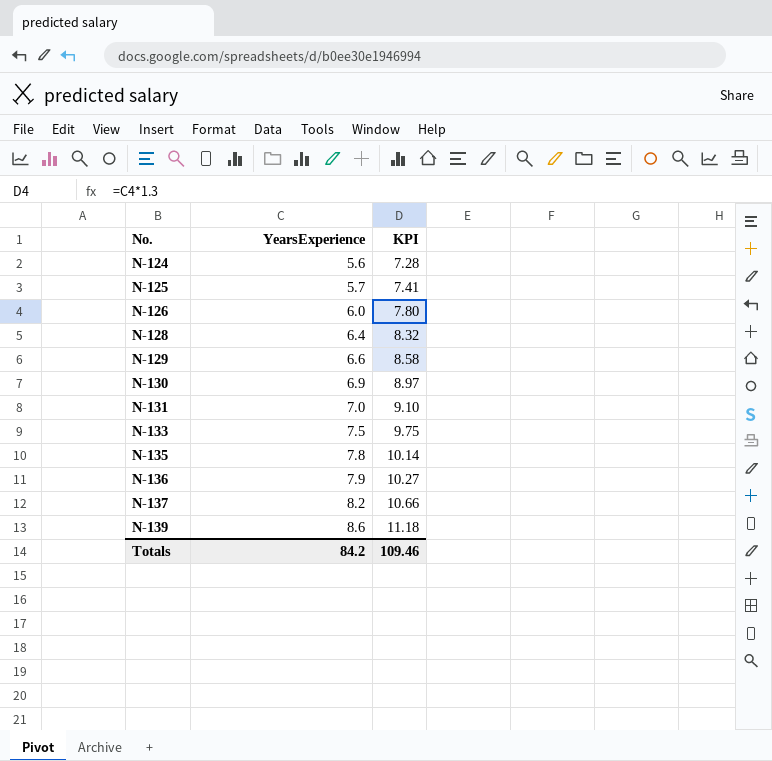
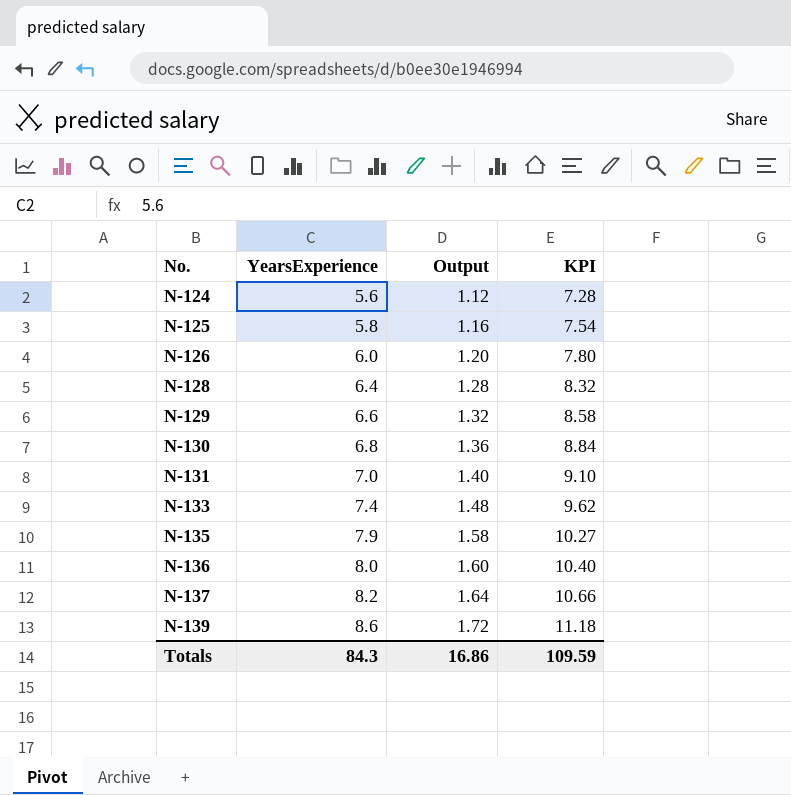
column Output | formula: none -> [YearsExperience] * 0.2
N-125 | YearsExperience: 5.7 -> 5.8
N-125 | KPI: 7.41 -> 7.54
N-130 | YearsExperience: 6.9 -> 6.8
N-130 | KPI: 8.97 -> 8.84
N-133 | YearsExperience: 7.5 -> 7.4
N-133 | KPI: 9.75 -> 9.62
N-135 | YearsExperience: 7.8 -> 7.9
N-135 | KPI: 10.14 -> 10.27
N-136 | YearsExperience: 7.9 -> 8.0
N-136 | KPI: 10.27 -> 10.40
Totals | YearsExperience: 84.2 -> 84.3
Totals | KPI: 109.46 -> 109.59

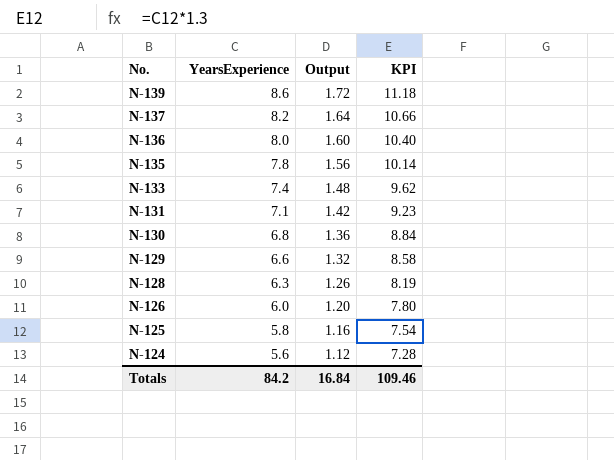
row order: No. ascending -> No. descending
N-135 | YearsExperience: 7.9 -> 7.8
N-135 | Output: 1.58 -> 1.56
N-135 | KPI: 10.27 -> 10.14
N-131 | YearsExperience: 7.0 -> 7.1
N-131 | Output: 1.40 -> 1.42
N-131 | KPI: 9.10 -> 9.23
N-128 | YearsExperience: 6.4 -> 6.3
N-128 | Output: 1.28 -> 1.26
N-128 | KPI: 8.32 -> 8.19
Totals | YearsExperience: 84.3 -> 84.2
Totals | Output: 16.86 -> 16.84
Totals | KPI: 109.59 -> 109.46

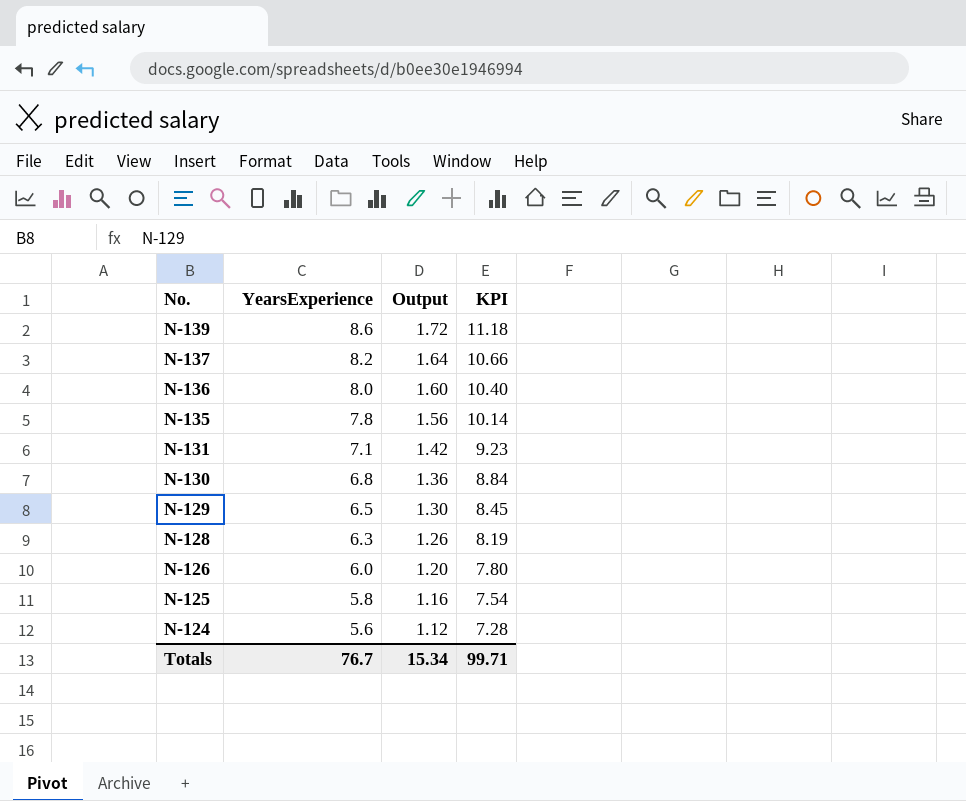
row N-133: 7.4 | 1.48 | 9.62 -> none
N-129 | YearsExperience: 6.6 -> 6.5
N-129 | Output: 1.32 -> 1.30
N-129 | KPI: 8.58 -> 8.45
Totals | YearsExperience: 84.2 -> 76.7
Totals | Output: 16.84 -> 15.34
Totals | KPI: 109.46 -> 99.71

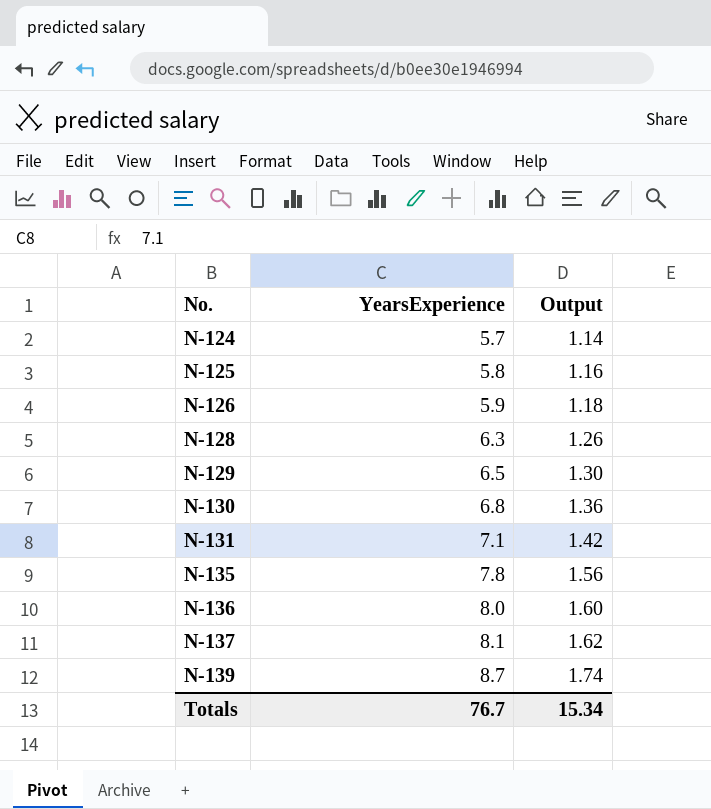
row order: No. descending -> No. ascending
column KPI | formula: [YearsExperience] * 1.3 -> none
N-124 | YearsExperience: 5.6 -> 5.7
N-124 | Output: 1.12 -> 1.14
N-126 | YearsExperience: 6.0 -> 5.9
N-126 | Output: 1.20 -> 1.18
N-137 | YearsExperience: 8.2 -> 8.1
N-137 | Output: 1.64 -> 1.62
N-139 | YearsExperience: 8.6 -> 8.7
N-139 | Output: 1.72 -> 1.74

